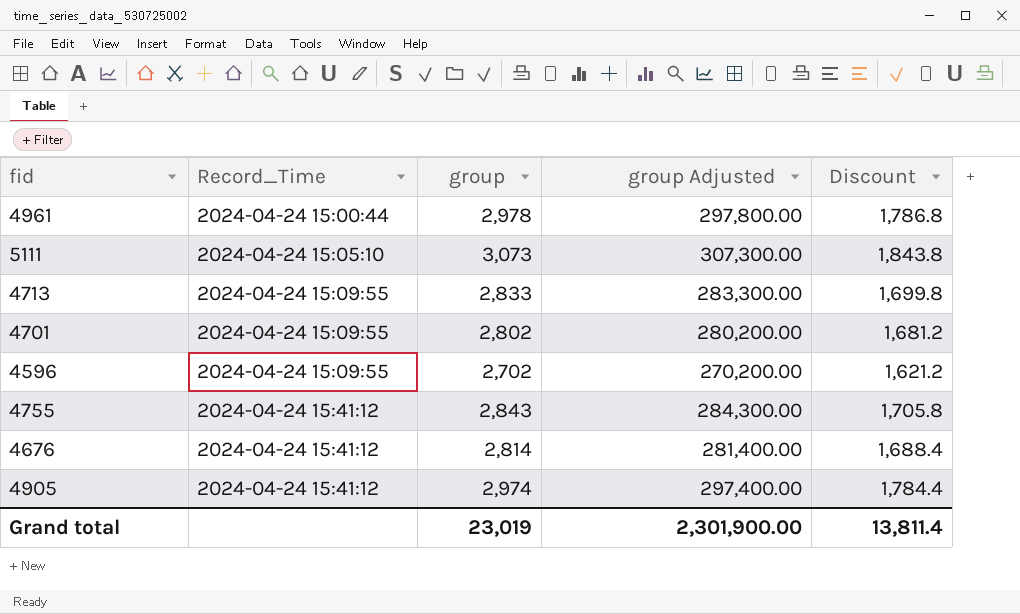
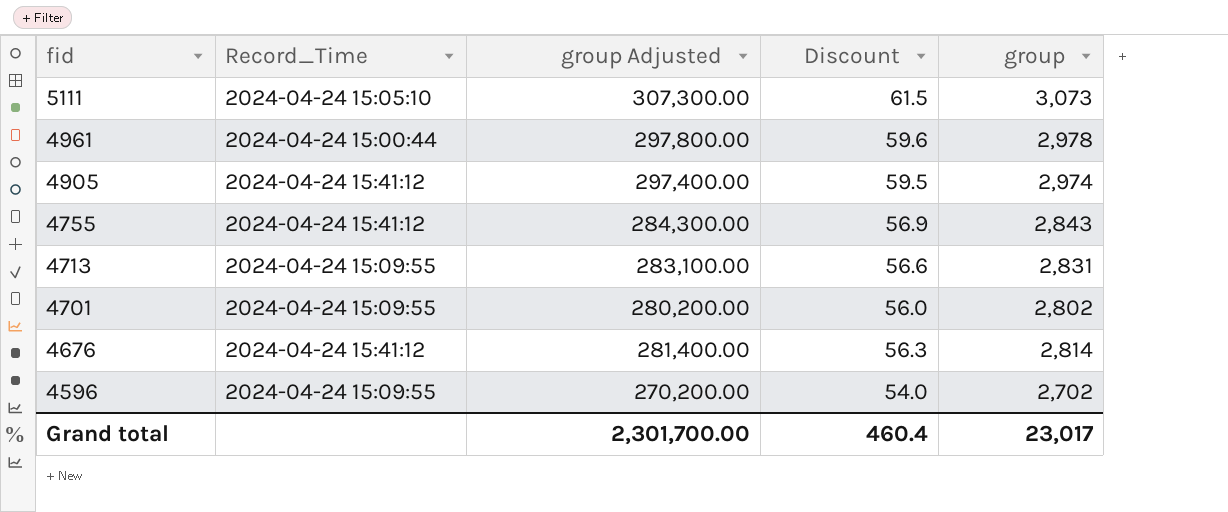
row order: Record_Time ascending -> fid descending
column Discount | formula: [group] * 0.6 -> [group] * 0.02
column group | position: 3 -> 5
4713 | group Adjusted: 283,300.00 -> 283,100.00
4713 | group: 2,833 -> 2,831
Grand total | group Adjusted: 2,301,900.00 -> 2,301,700.00
Grand total | Discount: 13,811.4 -> 460.4
Grand total | group: 23,019 -> 23,017

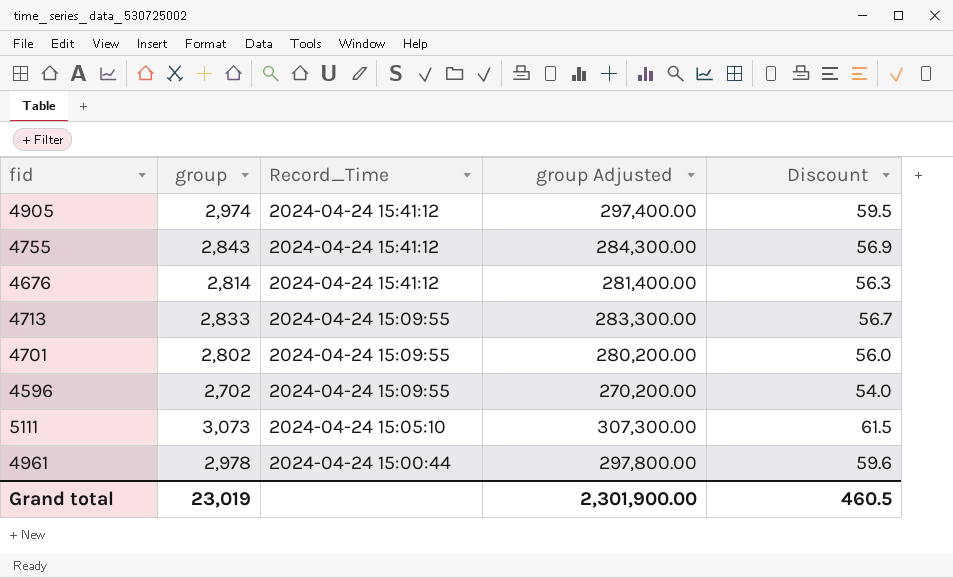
row order: fid descending -> Record_Time descending
column group | position: 5 -> 2
4713 | group: 2,831 -> 2,833
4713 | group Adjusted: 283,100.00 -> 283,300.00
4713 | Discount: 56.6 -> 56.7
Grand total | group: 23,017 -> 23,019
Grand total | group Adjusted: 2,301,700.00 -> 2,301,900.00
Grand total | Discount: 460.4 -> 460.5

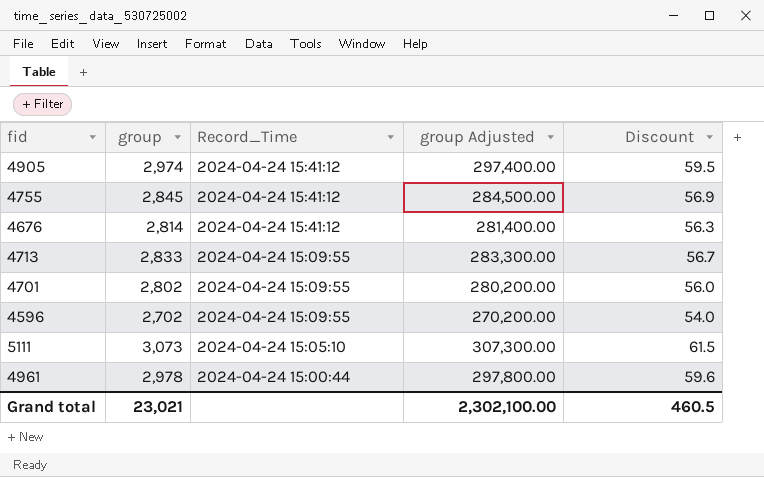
4755 | group: 2,843 -> 2,845
4755 | group Adjusted: 284,300.00 -> 284,500.00
Grand total | group: 23,019 -> 23,021
Grand total | group Adjusted: 2,301,900.00 -> 2,302,100.00

